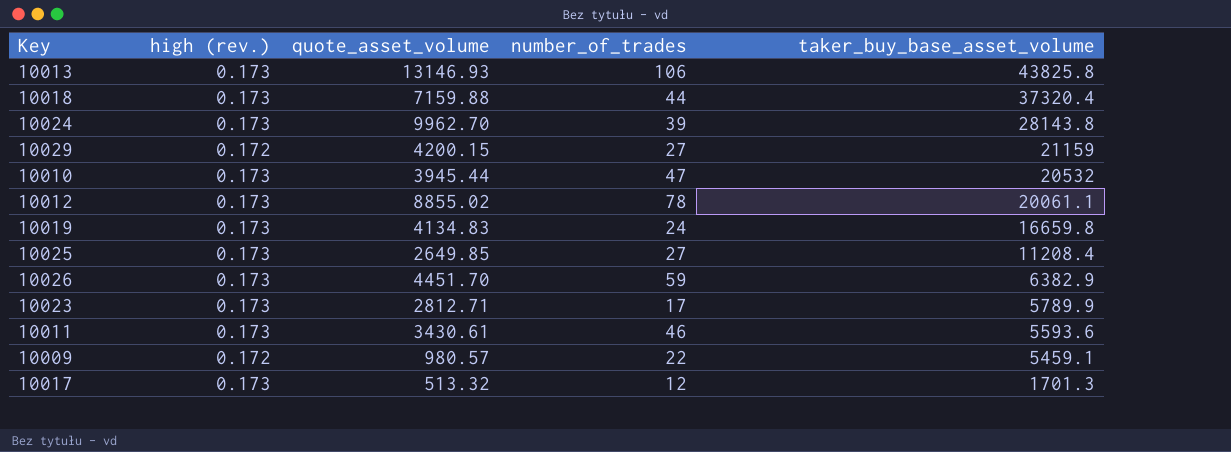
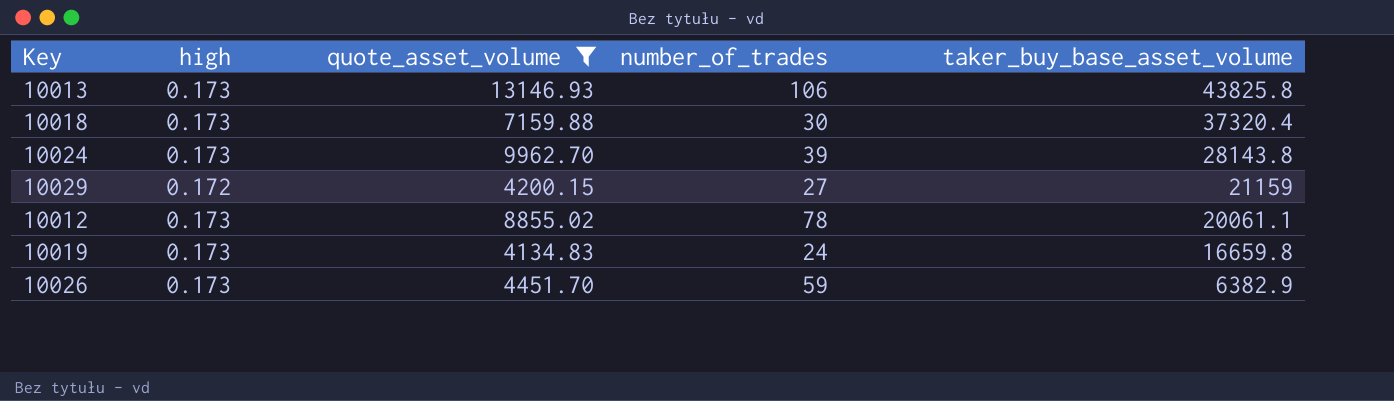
filter: none -> quote_asset_volume >= 4134.83
column name: high (rev.) -> high
10018 | number_of_trades: 44 -> 30

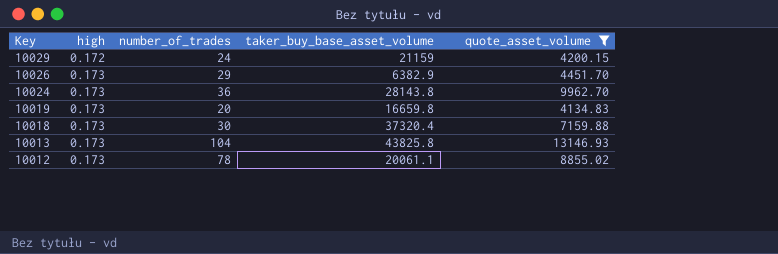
row order: taker_buy_base_asset_volume descending -> Key descending
column quote_asset_volume | position: 3 -> 5
10029 | number_of_trades: 27 -> 24
10026 | number_of_trades: 59 -> 29
10024 | number_of_trades: 39 -> 36
10019 | number_of_trades: 24 -> 20
10013 | number_of_trades: 106 -> 104

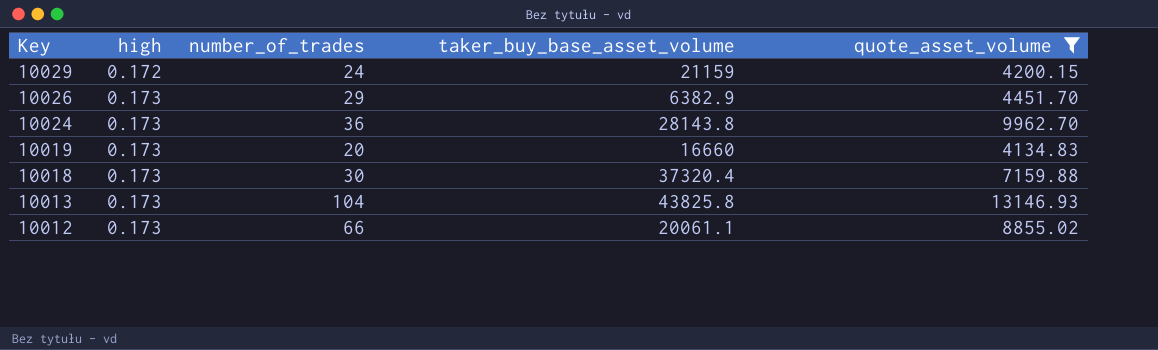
10019 | taker_buy_base_asset_volume: 16659.8 -> 16660
10012 | number_of_trades: 78 -> 66

